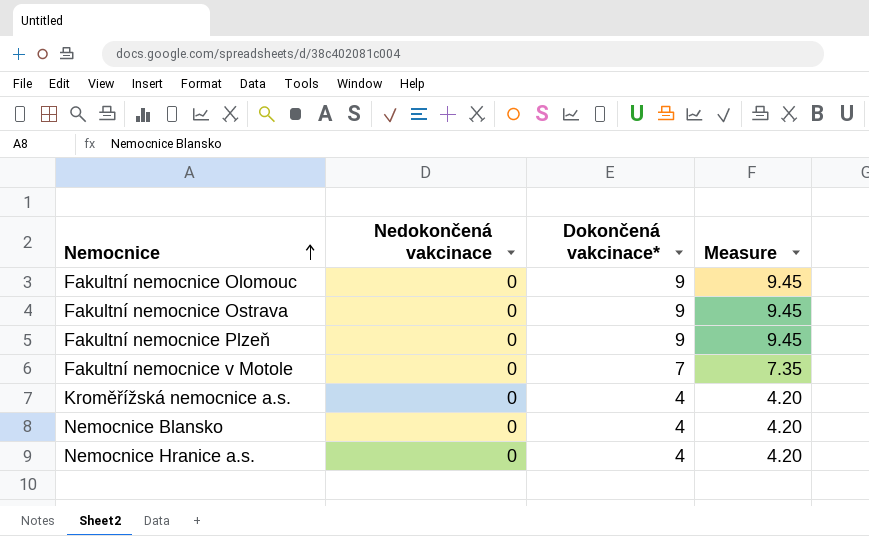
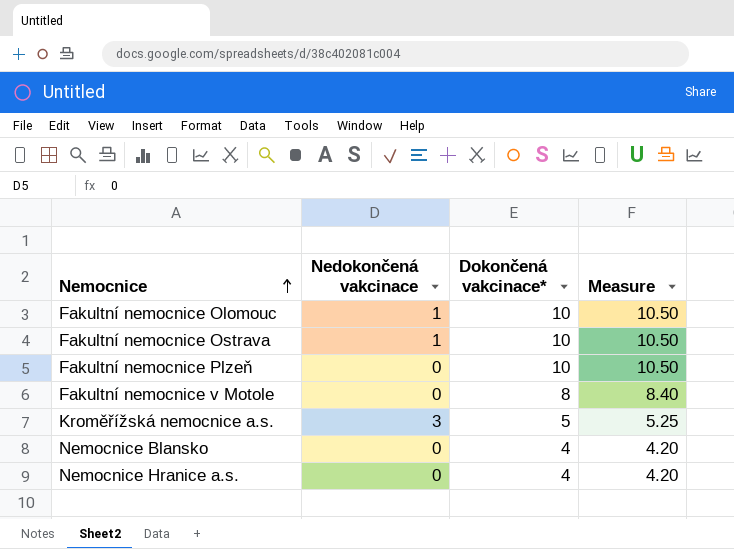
Fakultní nemocnice Olomouc | Nedokončená vakcinace: 0 -> 1
Fakultní nemocnice Olomouc | Dokončená vakcinace*: 9 -> 10
Fakultní nemocnice Olomouc | Measure: 9.45 -> 10.50
Fakultní nemocnice Ostrava | Nedokončená vakcinace: 0 -> 1
Fakultní nemocnice Ostrava | Dokončená vakcinace*: 9 -> 10
Fakultní nemocnice Ostrava | Measure: 9.45 -> 10.50
Fakultní nemocnice Plzeň | Dokončená vakcinace*: 9 -> 10
Fakultní nemocnice Plzeň | Measure: 9.45 -> 10.50
Fakultní nemocnice v Motole | Dokončená vakcinace*: 7 -> 8
Fakultní nemocnice v Motole | Measure: 7.35 -> 8.40
Kroměřížská nemocnice a.s. | Nedokončená vakcinace: 0 -> 3
Kroměřížská nemocnice a.s. | Dokončená vakcinace*: 4 -> 5
Kroměřížská nemocnice a.s. | Measure: 4.20 -> 5.25

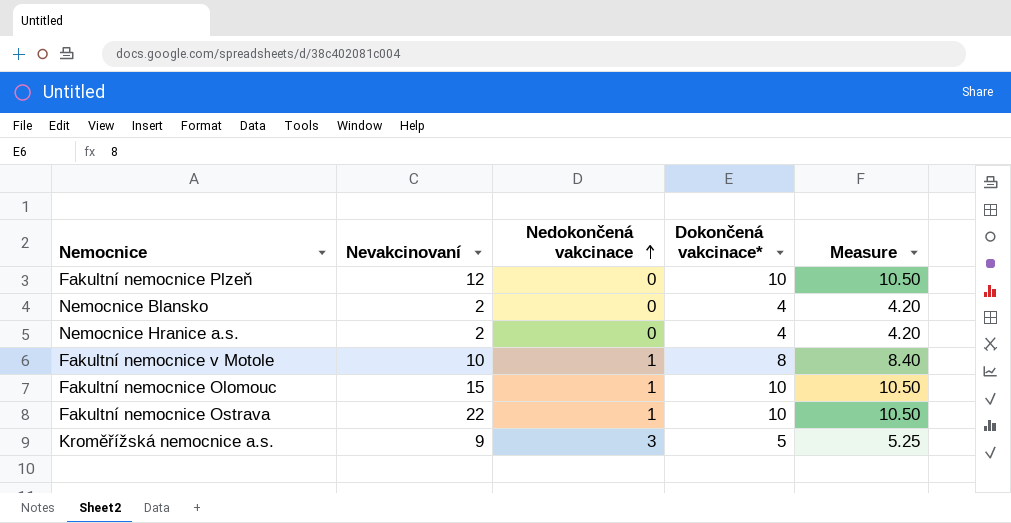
row order: Nemocnice ascending -> Nedokončená vakcinace ascending
column Nevakcinovaní | position: none -> 2
Fakultní nemocnice v Motole | Nedokončená vakcinace: 0 -> 1

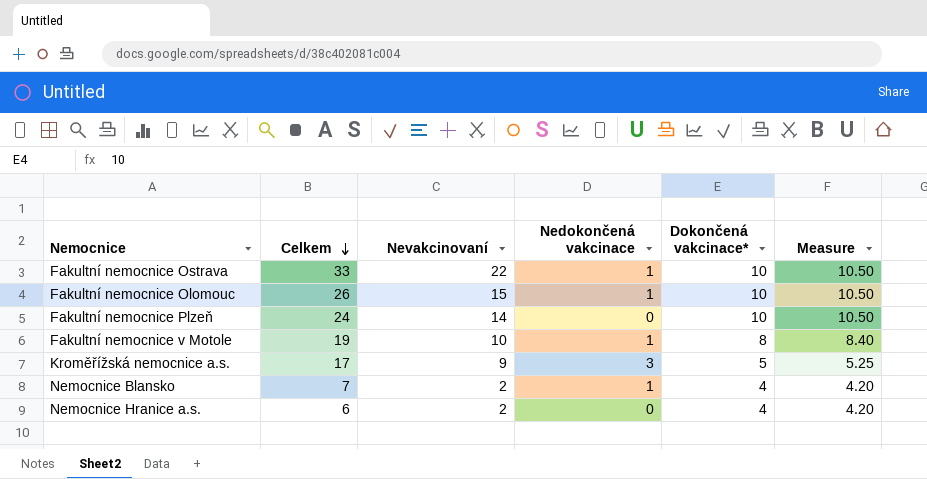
row order: Nedokončená vakcinace ascending -> Celkem descending
column Celkem | formula: none -> [Nevakcinovaní] + [Nedokončená vakcinace] + [Dokončená vakcinace*]
Fakultní nemocnice Plzeň | Nevakcinovaní: 12 -> 14
Nemocnice Blansko | Nedokončená vakcinace: 0 -> 1

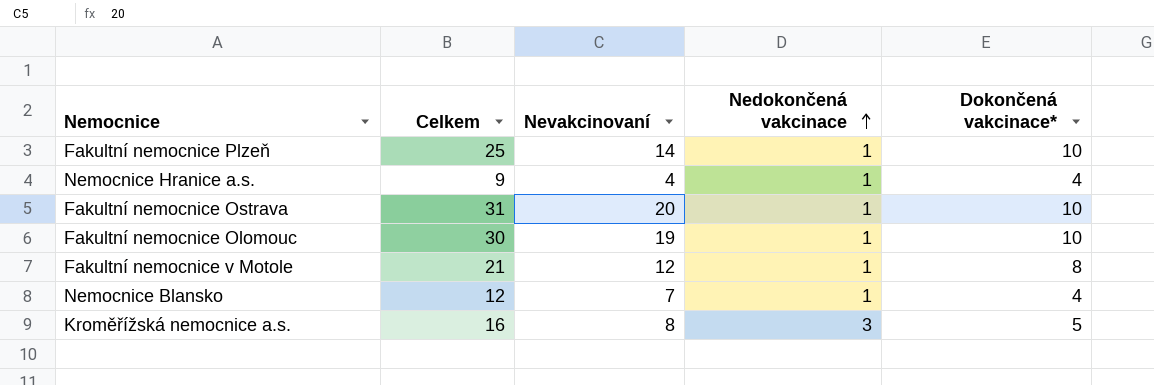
row order: Celkem descending -> Nedokončená vakcinace ascending
column Measure | formula: [Dokončená vakcinace*] * 1.05 -> none
Fakultní nemocnice Plzeň | Celkem: 24 -> 25
Fakultní nemocnice Plzeň | Nedokončená vakcinace: 0 -> 1
Nemocnice Hranice a.s. | Celkem: 6 -> 9
Nemocnice Hranice a.s. | Nevakcinovaní: 2 -> 4
Nemocnice Hranice a.s. | Nedokončená vakcinace: 0 -> 1
Fakultní nemocnice Ostrava | Celkem: 33 -> 31
Fakultní nemocnice Ostrava | Nevakcinovaní: 22 -> 20
Fakultní nemocnice Olomouc | Celkem: 26 -> 30
Fakultní nemocnice Olomouc | Nevakcinovaní: 15 -> 19
Fakultní nemocnice v Motole | Celkem: 19 -> 21
Fakultní nemocnice v Motole | Nevakcinovaní: 10 -> 12
Nemocnice Blansko | Celkem: 7 -> 12
Nemocnice Blansko | Nevakcinovaní: 2 -> 7
Kroměřížská nemocnice a.s. | Celkem: 17 -> 16
Kroměřížská nemocnice a.s. | Nevakcinovaní: 9 -> 8

